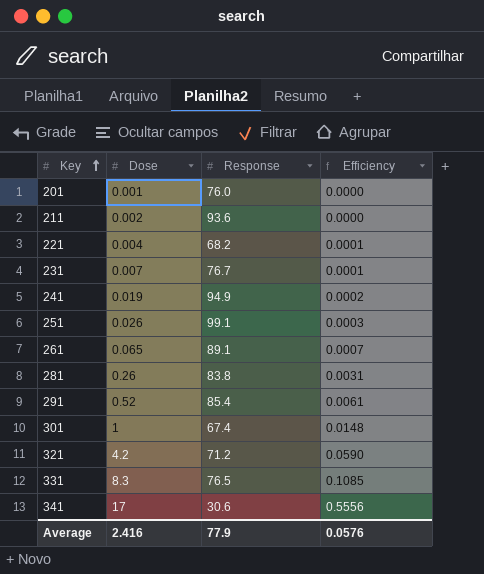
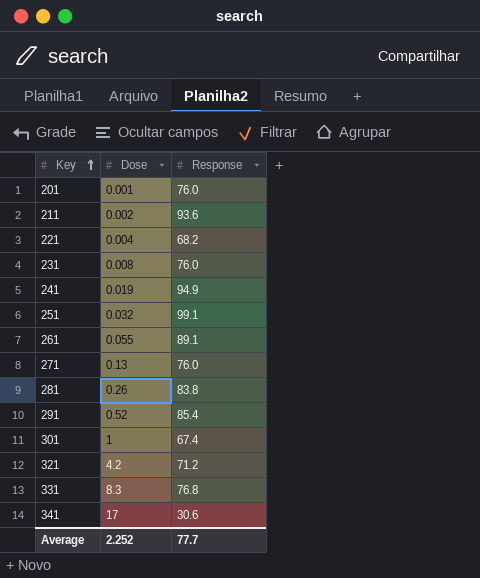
column Efficiency | formula: [Dose] / [Response] -> none
231 | Dose: 0.007 -> 0.008
231 | Response: 76.7 -> 76.0
251 | Dose: 0.026 -> 0.032
261 | Dose: 0.065 -> 0.055
row 271: none -> 0.13 | 76.0
331 | Response: 76.5 -> 76.8
Average | Dose: 2.416 -> 2.252
Average | Response: 77.9 -> 77.7

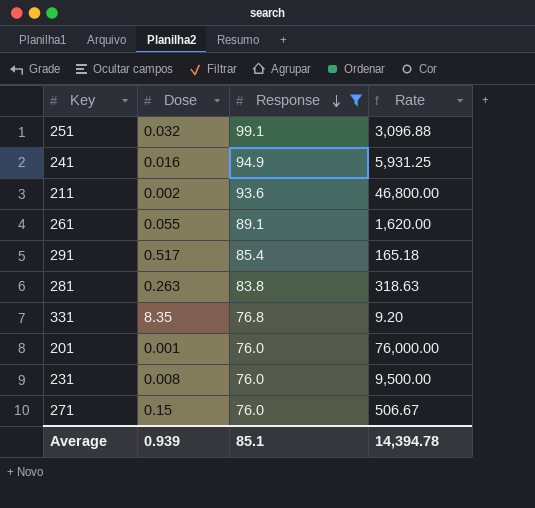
filter: none -> Response >= 76.0
row order: Key ascending -> Response descending
column Rate | formula: none -> [Response] / [Dose]
241 | Dose: 0.019 -> 0.016
291 | Dose: 0.52 -> 0.517
281 | Dose: 0.26 -> 0.263
331 | Dose: 8.3 -> 8.35
271 | Dose: 0.13 -> 0.15
Average | Dose: 2.252 -> 0.939
Average | Response: 77.7 -> 85.1

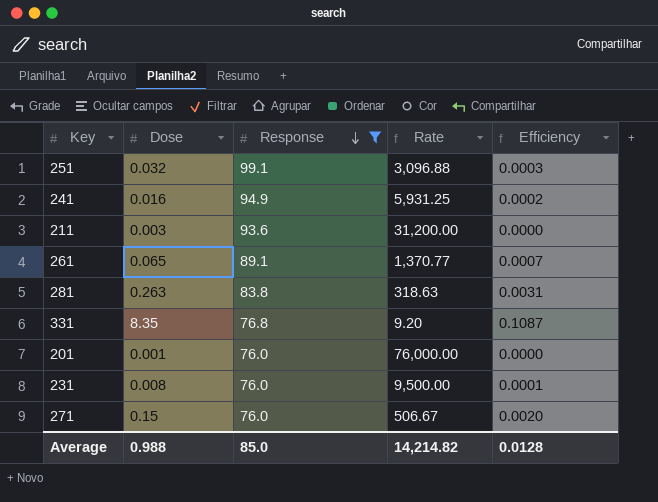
column Efficiency | formula: none -> [Dose] / [Response]
row 291: 0.517 | 85.4 | 165.18 -> none
211 | Dose: 0.002 -> 0.003
211 | Rate: 46,800.00 -> 31,200.00
261 | Dose: 0.055 -> 0.065
261 | Rate: 1,620.00 -> 1,370.77
Average | Dose: 0.939 -> 0.988
Average | Response: 85.1 -> 85.0
Average | Rate: 14,394.78 -> 14,214.82

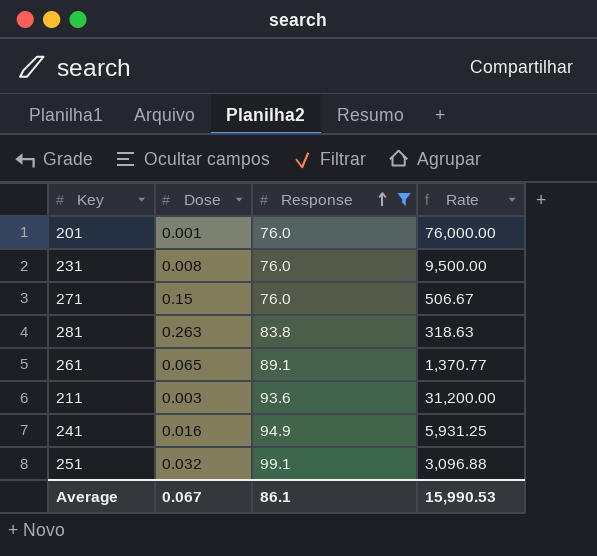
row order: Response descending -> Response ascending
column Efficiency | formula: [Dose] / [Response] -> none
row 331: 8.35 | 76.8 | 9.20 | 0.1087 -> none
Average | Dose: 0.988 -> 0.067
Average | Response: 85.0 -> 86.1
Average | Rate: 14,214.82 -> 15,990.53

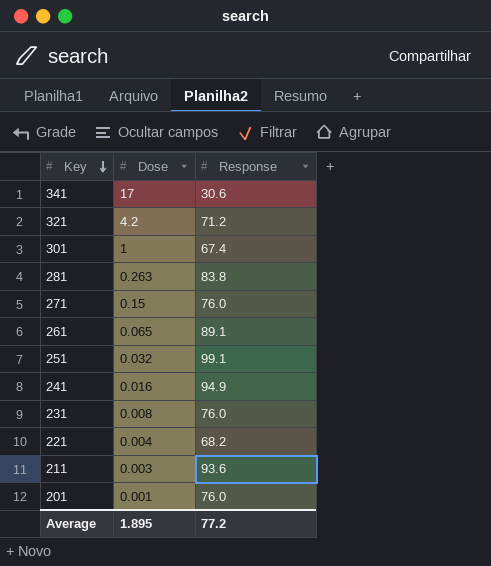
filter: Response >= 76.0 -> none
row order: Response ascending -> Key descending
column Rate | formula: [Response] / [Dose] -> none
Average | Dose: 0.067 -> 1.895
Average | Response: 86.1 -> 77.2

